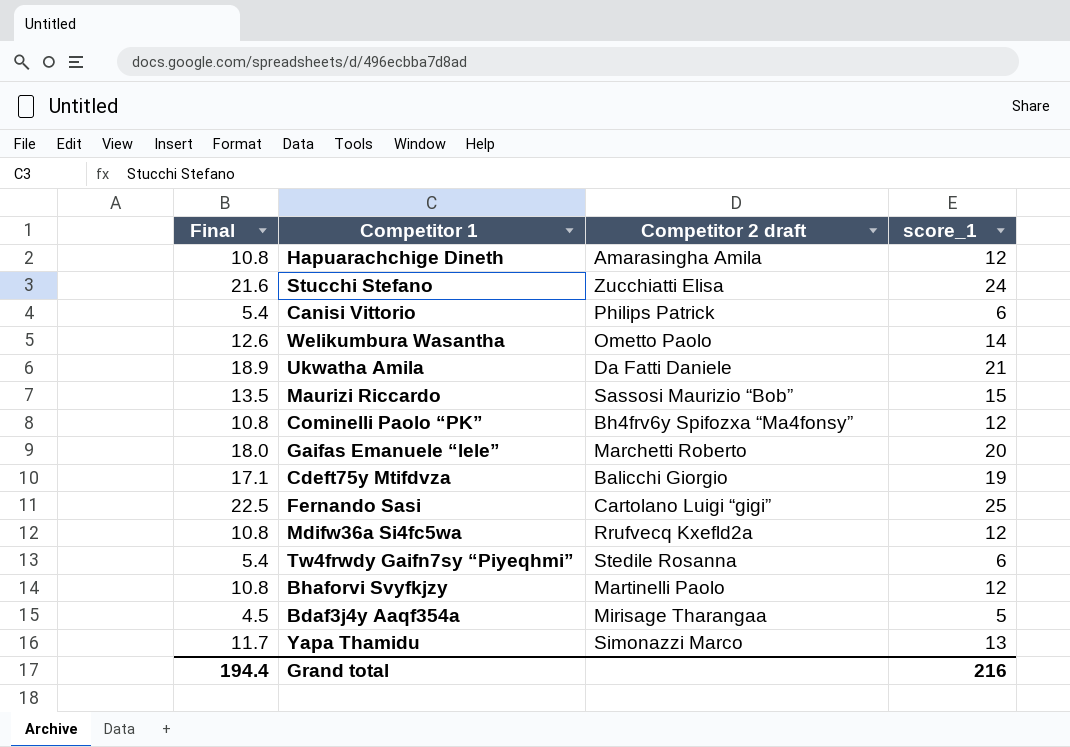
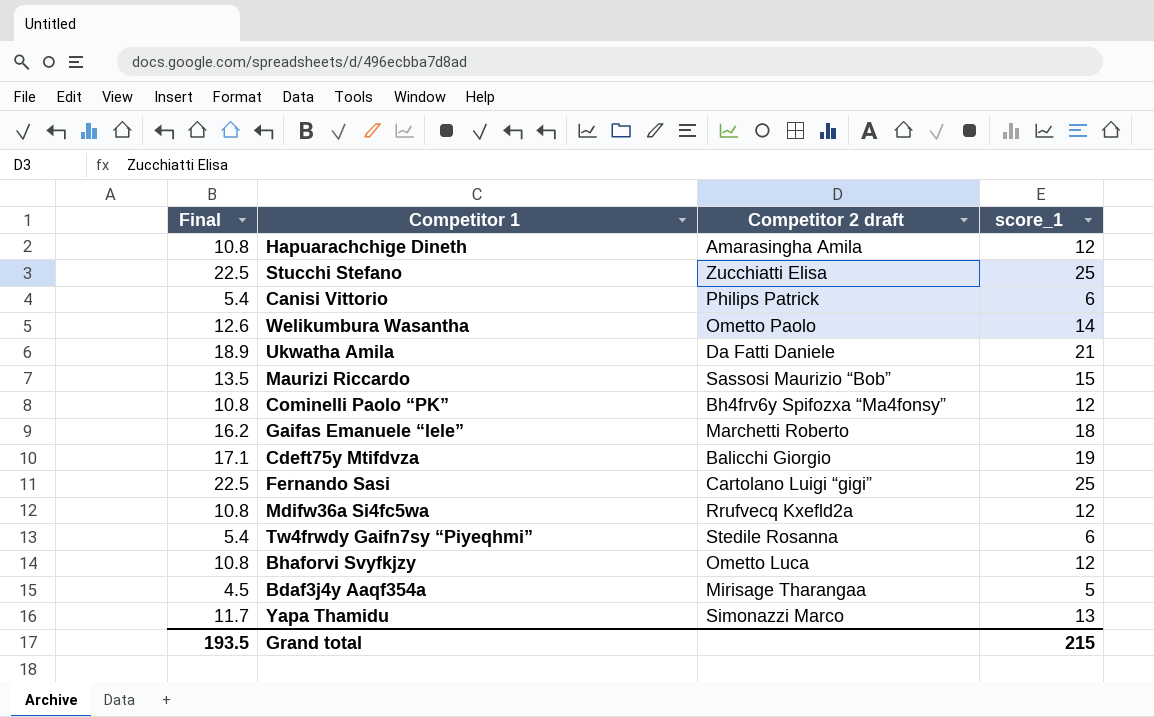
Stucchi Stefano | Final: 21.6 -> 22.5
Stucchi Stefano | score_1: 24 -> 25
Gaifas Emanuele “lele” | Final: 18.0 -> 16.2
Gaifas Emanuele “lele” | score_1: 20 -> 18
Bhaforvi Svyfkjzy | Competitor 2 draft: Martinelli Paolo -> Ometto Luca
Grand total | Final: 194.4 -> 193.5
Grand total | score_1: 216 -> 215

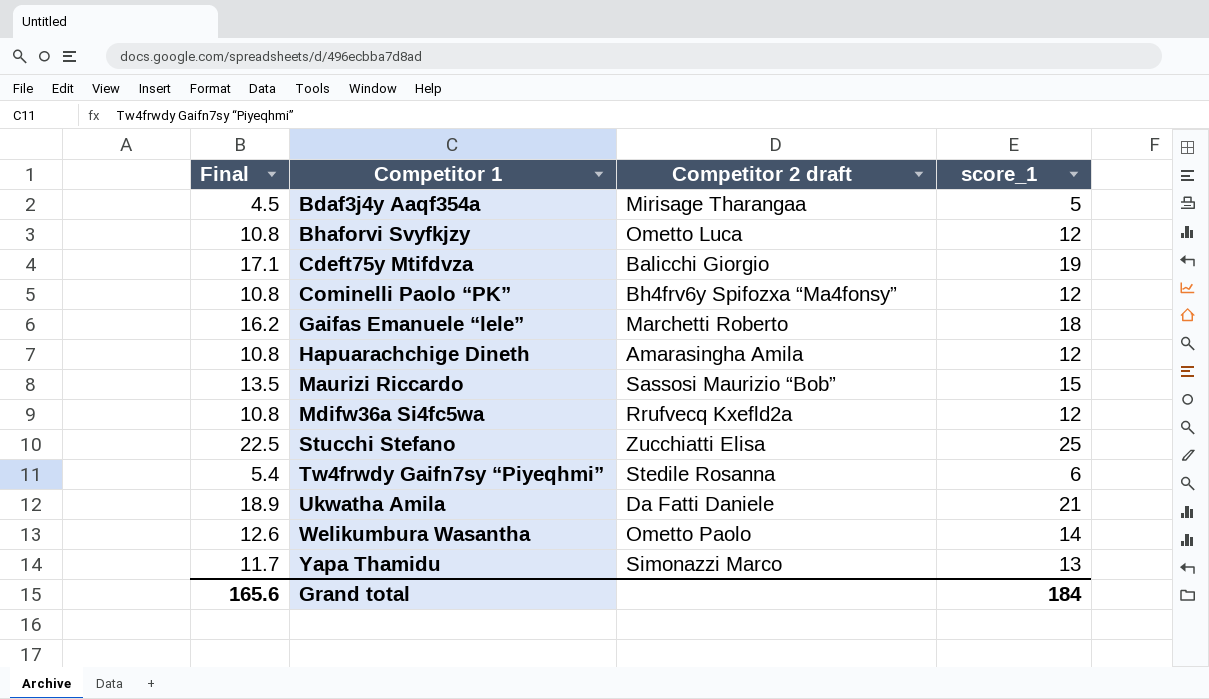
row order: none -> Competitor 1 ascending
row Canisi Vittorio: 5.4 | Philips Patrick | 6 -> none
row Fernando Sasi: 22.5 | Cartolano Luigi “gigi” | 25 -> none
Grand total | Final: 193.5 -> 165.6
Grand total | score_1: 215 -> 184

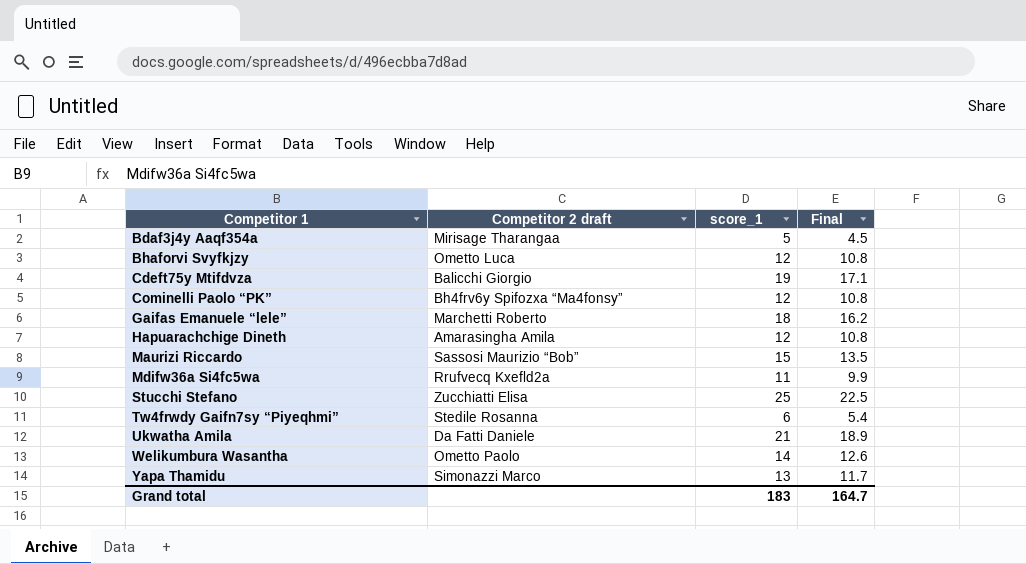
column Final | position: 1 -> 4
Mdifw36a Si4fc5wa | score_1: 12 -> 11
Mdifw36a Si4fc5wa | Final: 10.8 -> 9.9
Grand total | score_1: 184 -> 183
Grand total | Final: 165.6 -> 164.7

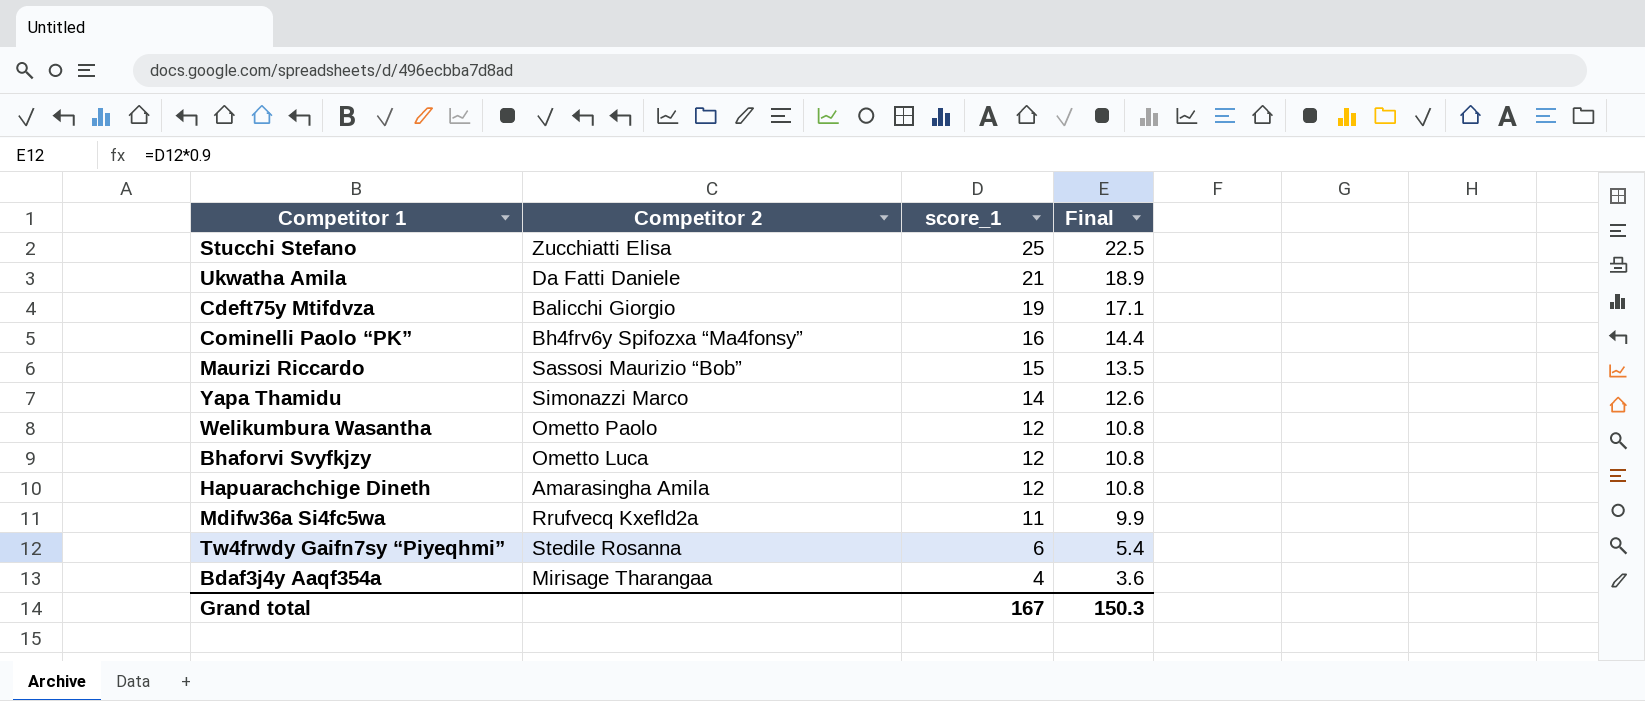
row order: Competitor 1 ascending -> score_1 descending
column name: Competitor 2 draft -> Competitor 2
row Gaifas Emanuele “lele”: Marchetti Roberto | 18 | 16.2 -> none
Cominelli Paolo “PK” | score_1: 12 -> 16
Cominelli Paolo “PK” | Final: 10.8 -> 14.4
Yapa Thamidu | score_1: 13 -> 14
Yapa Thamidu | Final: 11.7 -> 12.6
Welikumbura Wasantha | score_1: 14 -> 12
Welikumbura Wasantha | Final: 12.6 -> 10.8
Bdaf3j4y Aaqf354a | score_1: 5 -> 4
Bdaf3j4y Aaqf354a | Final: 4.5 -> 3.6
Grand total | score_1: 183 -> 167
Grand total | Final: 164.7 -> 150.3

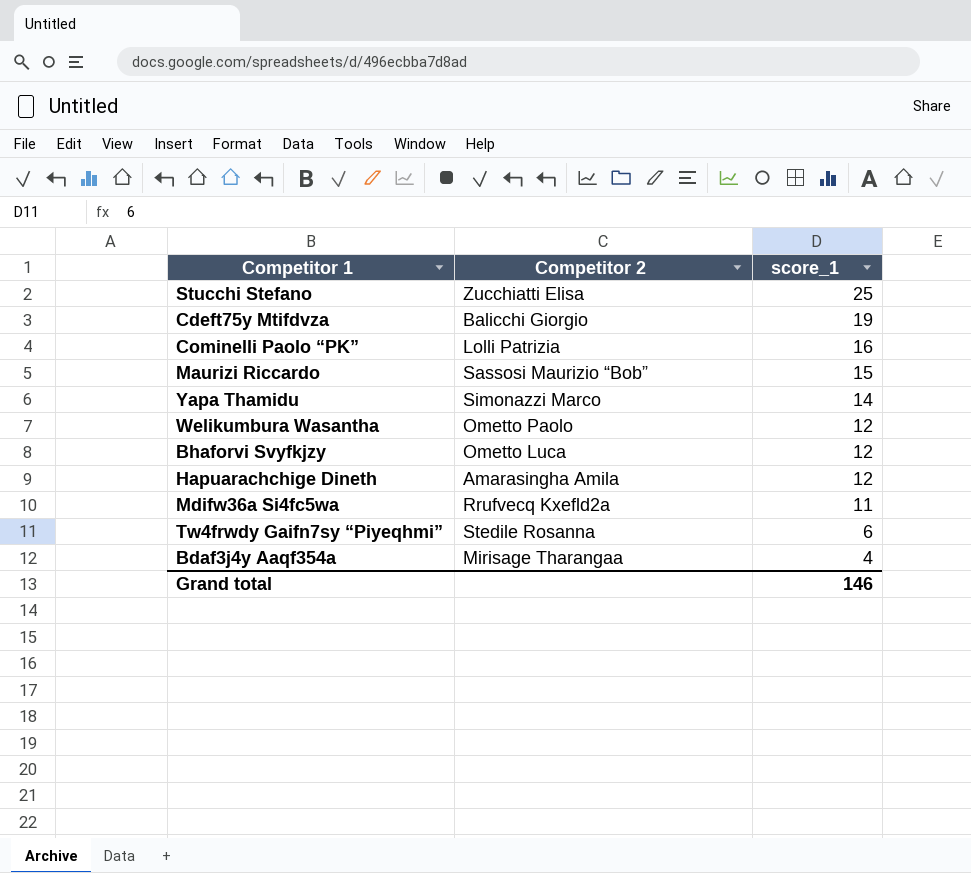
column Final | formula: [score_1] * 0.9 -> none
row Ukwatha Amila: Da Fatti Daniele | 21 | 18.9 -> none
Cominelli Paolo “PK” | Competitor 2: Bh4frv6y Spifozxa “Ma4fonsy” -> Lolli Patrizia
Grand total | score_1: 167 -> 146

